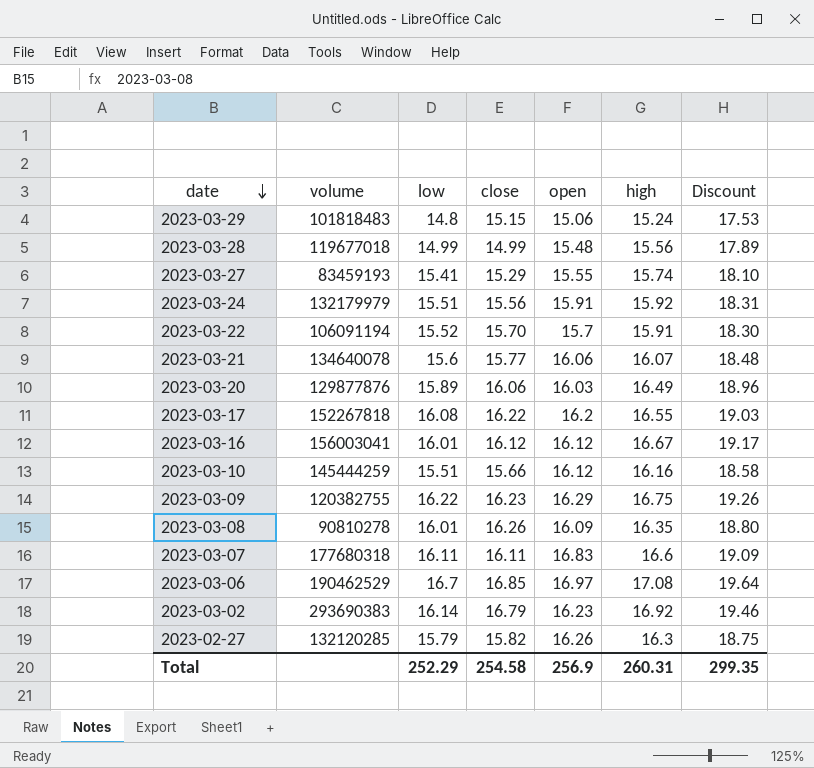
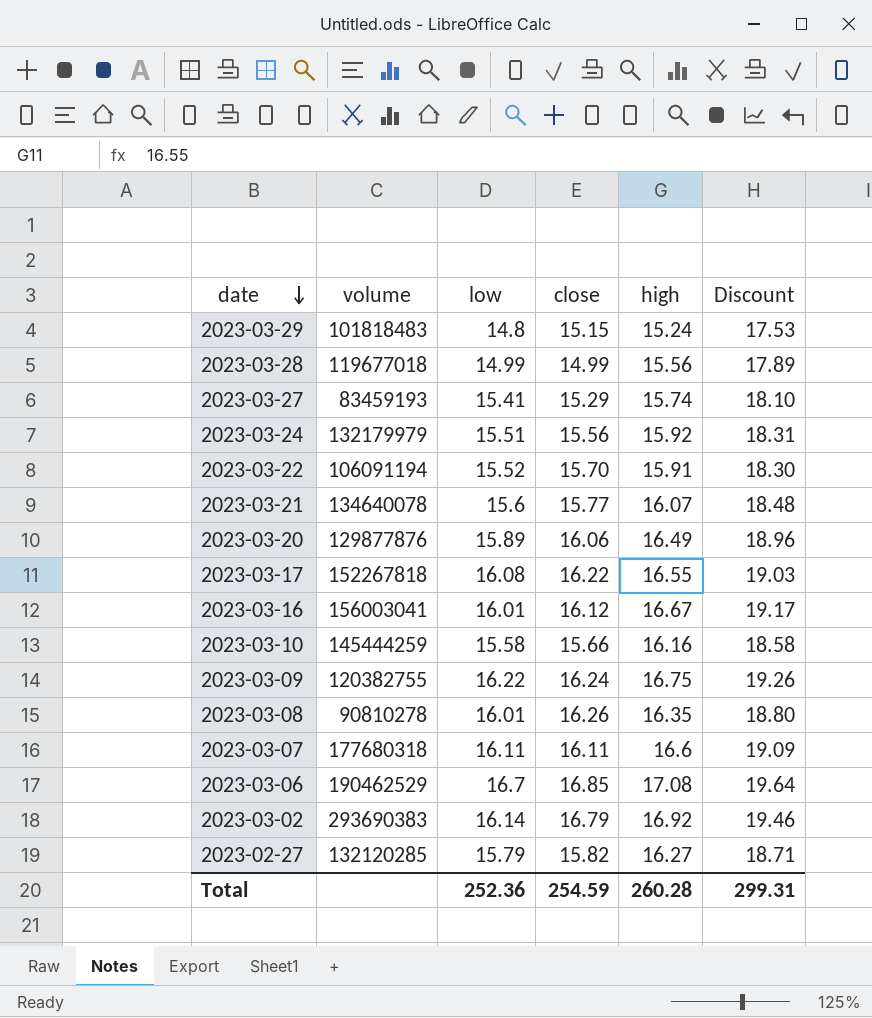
column open | position: 5 -> none
2023-03-10 | low: 15.51 -> 15.58
2023-03-09 | close: 16.23 -> 16.24
2023-02-27 | high: 16.3 -> 16.27
2023-02-27 | Discount: 18.75 -> 18.71
Total | low: 252.29 -> 252.36
Total | close: 254.58 -> 254.59
Total | high: 260.31 -> 260.28
Total | Discount: 299.35 -> 299.31

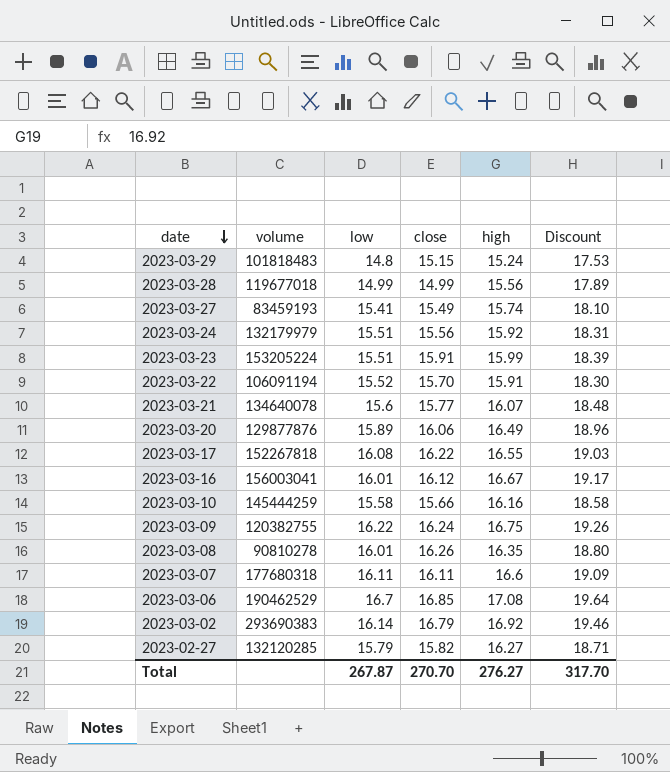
2023-03-27 | close: 15.29 -> 15.49
row 2023-03-23: none -> 153205224 | 15.51 | 15.91 | 15.99 | 18.39
Total | low: 252.36 -> 267.87
Total | close: 254.59 -> 270.70
Total | high: 260.28 -> 276.27
Total | Discount: 299.31 -> 317.70

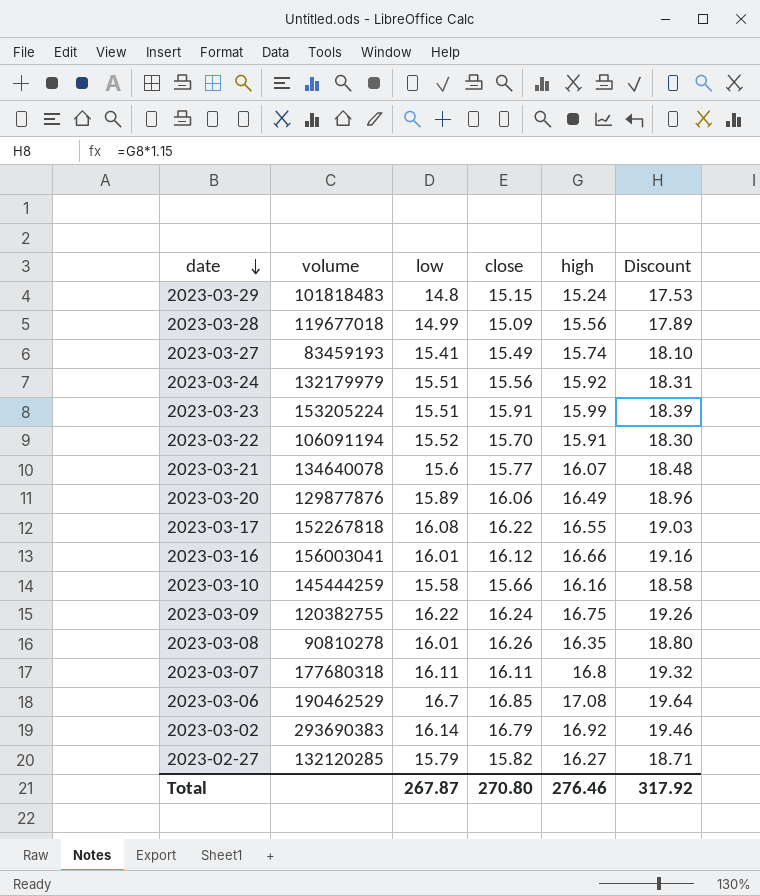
2023-03-28 | close: 14.99 -> 15.09
2023-03-16 | high: 16.67 -> 16.66
2023-03-16 | Discount: 19.17 -> 19.16
2023-03-07 | high: 16.6 -> 16.8
2023-03-07 | Discount: 19.09 -> 19.32
Total | close: 270.70 -> 270.80
Total | high: 276.27 -> 276.46
Total | Discount: 317.70 -> 317.92

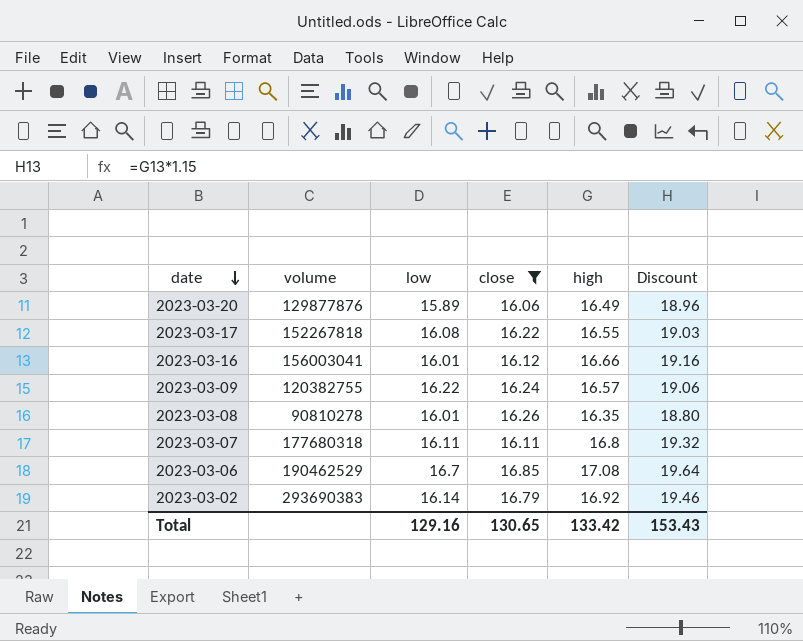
filter: none -> close >= 16.06
2023-03-09 | high: 16.75 -> 16.57
2023-03-09 | Discount: 19.26 -> 19.06
Total | low: 267.87 -> 129.16
Total | close: 270.80 -> 130.65
Total | high: 276.46 -> 133.42
Total | Discount: 317.92 -> 153.43

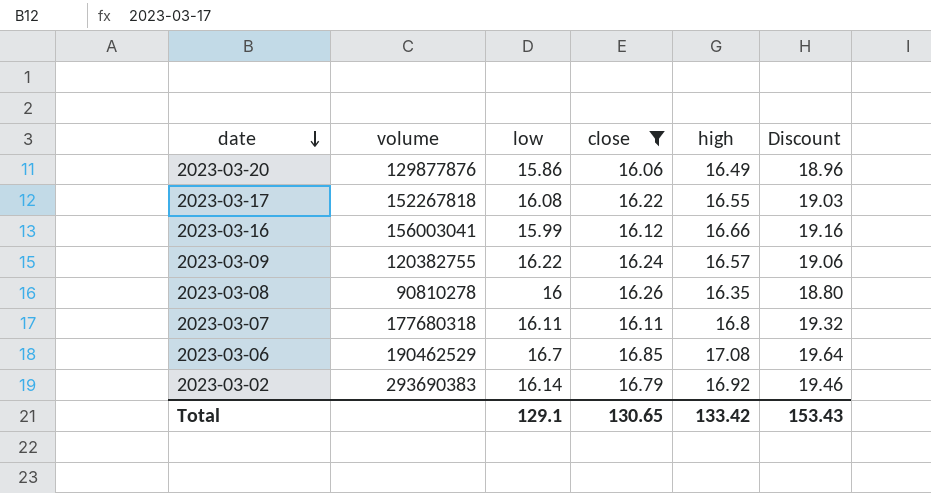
2023-03-20 | low: 15.89 -> 15.86
2023-03-16 | low: 16.01 -> 15.99
2023-03-08 | low: 16.01 -> 16
Total | low: 129.16 -> 129.1

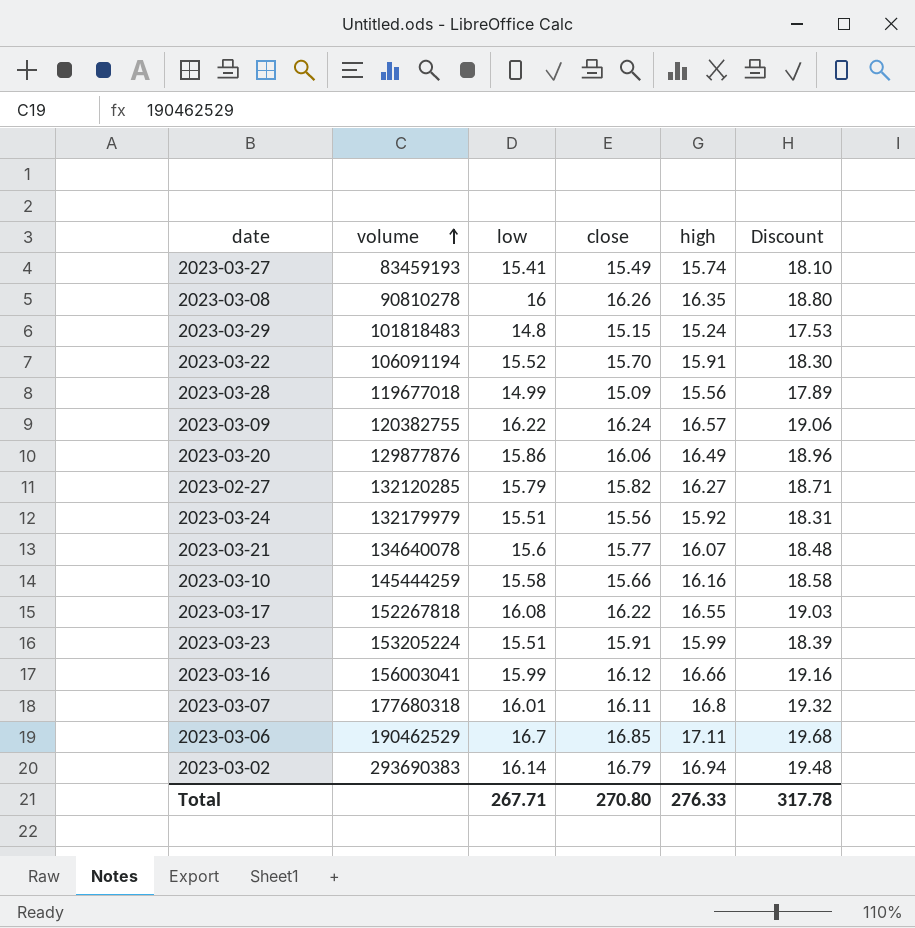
filter: close >= 16.06 -> none
row order: date descending -> volume ascending
2023-03-07 | low: 16.11 -> 16.01
2023-03-06 | high: 17.08 -> 17.11
2023-03-06 | Discount: 19.64 -> 19.68
2023-03-02 | high: 16.92 -> 16.94
2023-03-02 | Discount: 19.46 -> 19.48
Total | low: 129.1 -> 267.71
Total | close: 130.65 -> 270.80
Total | high: 133.42 -> 276.33
Total | Discount: 153.43 -> 317.78

